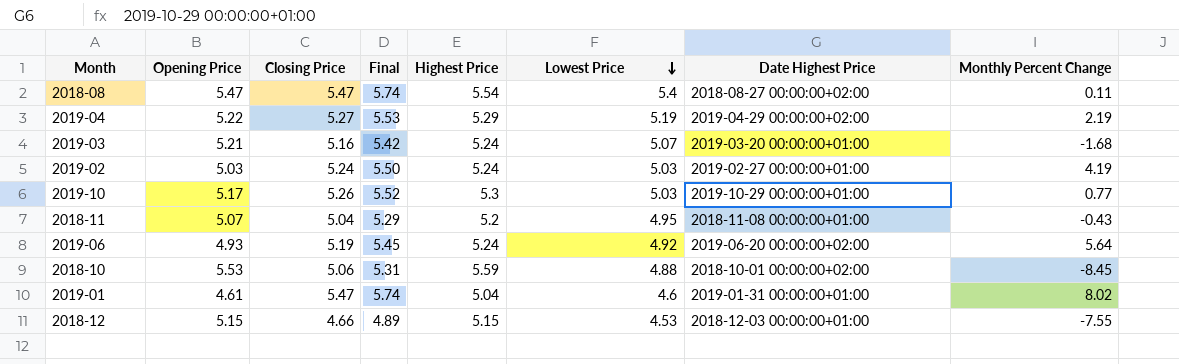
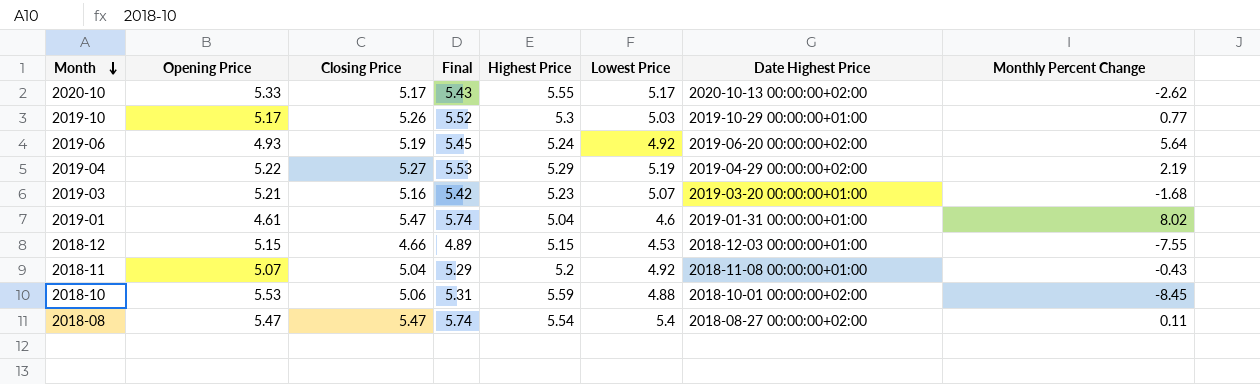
row order: Lowest Price descending -> Month descending
row 2019-02: 5.03 | 5.24 | 5.50 | 5.24 | 5.03 | 2019-02-27 00:00:00+01:00 | 4.19 -> none
row 2020-10: none -> 5.33 | 5.17 | 5.43 | 5.55 | 5.17 | 2020-10-13 00:00:00+02:00 | -2.62
2019-03 | Highest Price: 5.24 -> 5.23
2018-11 | Lowest Price: 4.95 -> 4.92

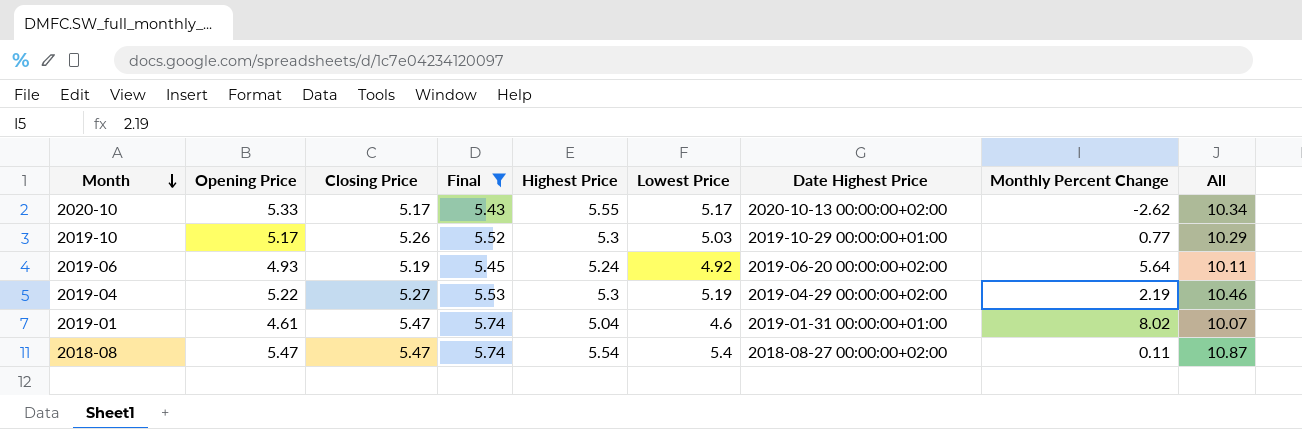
filter: none -> Final >= 5.43
column All | formula: none -> [Closing Price] + [Lowest Price]
2019-04 | Highest Price: 5.29 -> 5.3

